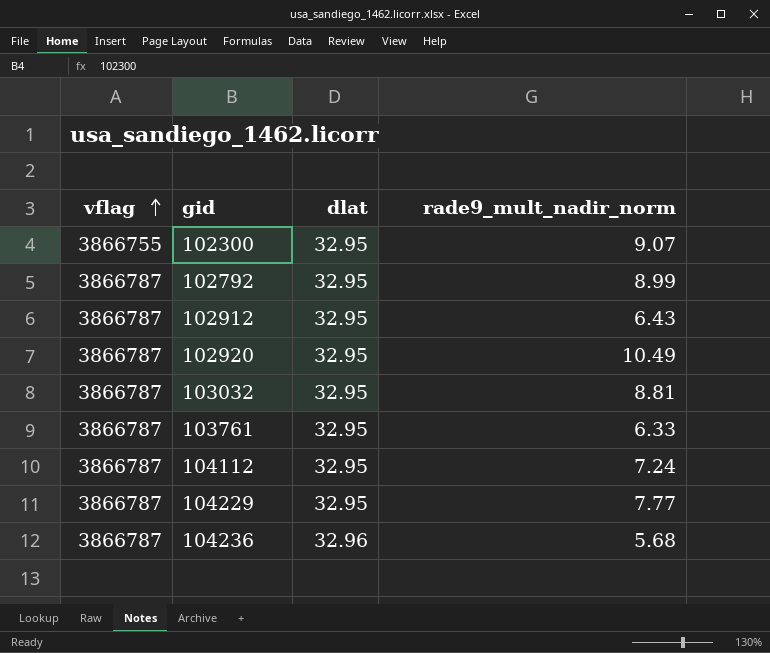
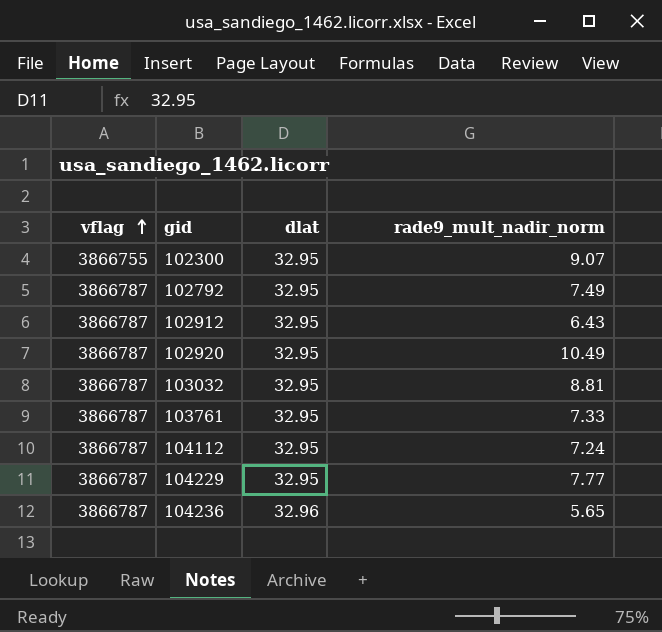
102792 | rade9_mult_nadir_norm: 8.99 -> 7.49
103761 | rade9_mult_nadir_norm: 6.33 -> 7.33
104236 | rade9_mult_nadir_norm: 5.68 -> 5.65

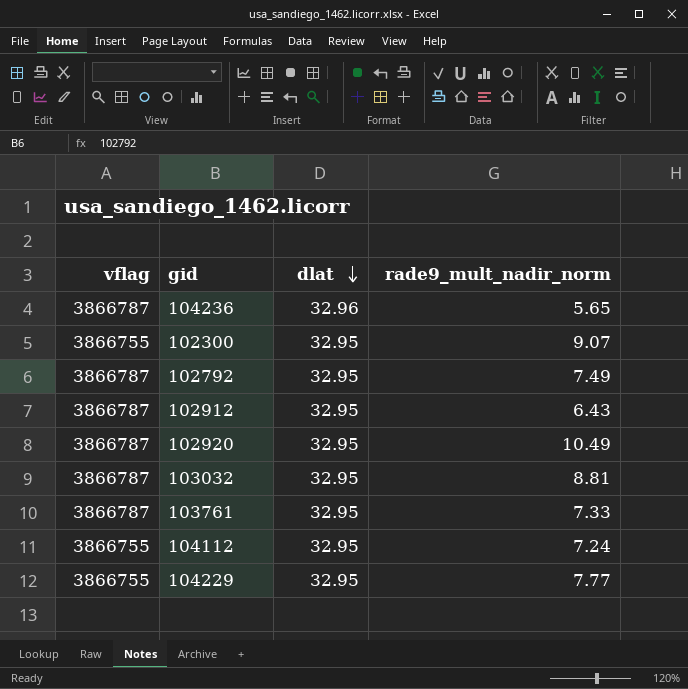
row order: vflag ascending -> dlat descending
104112 | vflag: 3866787 -> 3866755
104229 | vflag: 3866787 -> 3866755

